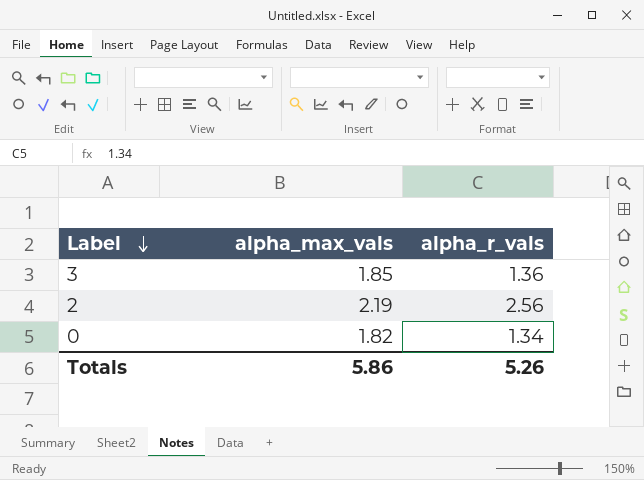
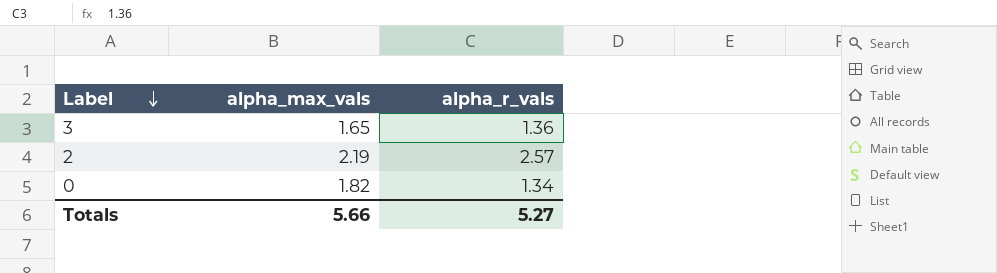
3 | alpha_max_vals: 1.85 -> 1.65
2 | alpha_r_vals: 2.56 -> 2.57
Totals | alpha_max_vals: 5.86 -> 5.66
Totals | alpha_r_vals: 5.26 -> 5.27

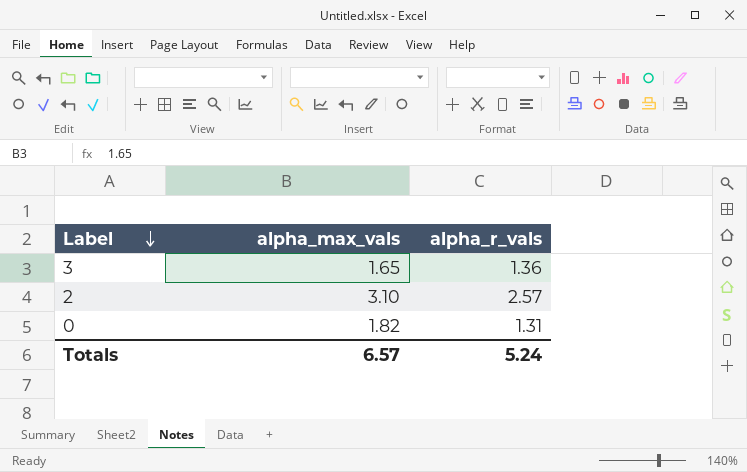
2 | alpha_max_vals: 2.19 -> 3.10
0 | alpha_r_vals: 1.34 -> 1.31
Totals | alpha_max_vals: 5.66 -> 6.57
Totals | alpha_r_vals: 5.27 -> 5.24

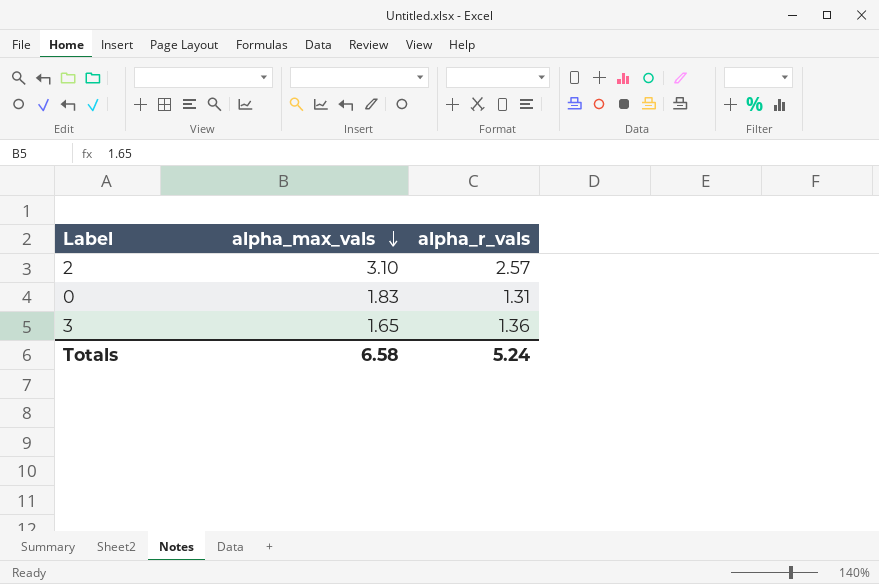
row order: Label descending -> alpha_max_vals descending
0 | alpha_max_vals: 1.82 -> 1.83
Totals | alpha_max_vals: 6.57 -> 6.58

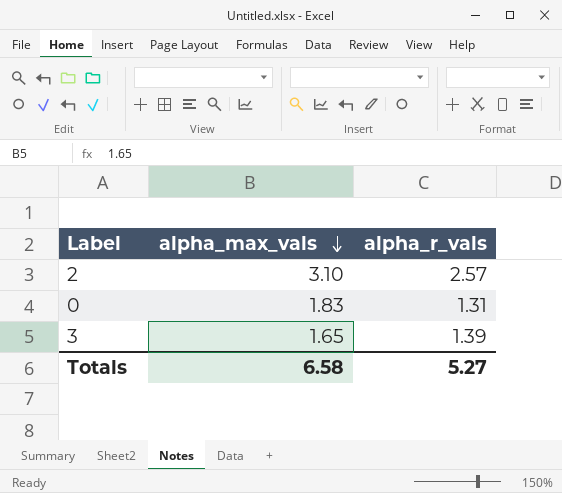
3 | alpha_r_vals: 1.36 -> 1.39
Totals | alpha_r_vals: 5.24 -> 5.27

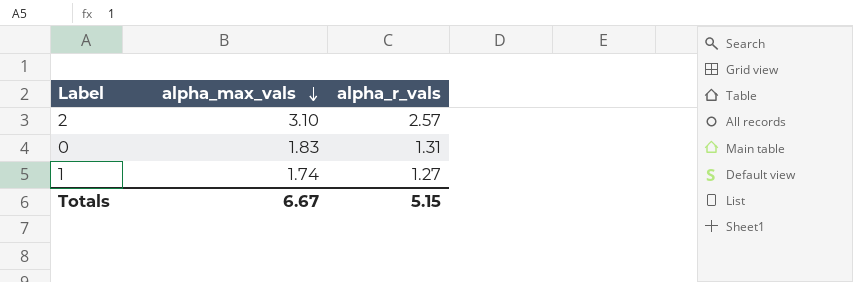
row 3: 1.65 | 1.39 -> none
row 1: none -> 1.74 | 1.27
Totals | alpha_max_vals: 6.58 -> 6.67
Totals | alpha_r_vals: 5.27 -> 5.15

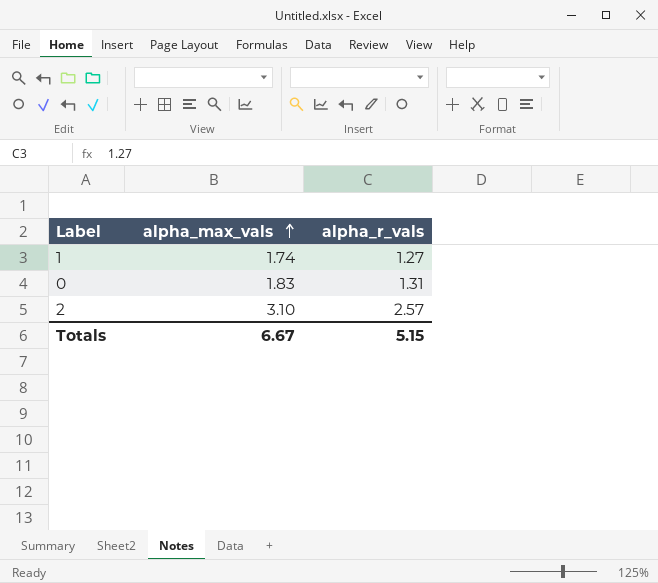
row order: alpha_max_vals descending -> alpha_max_vals ascending

